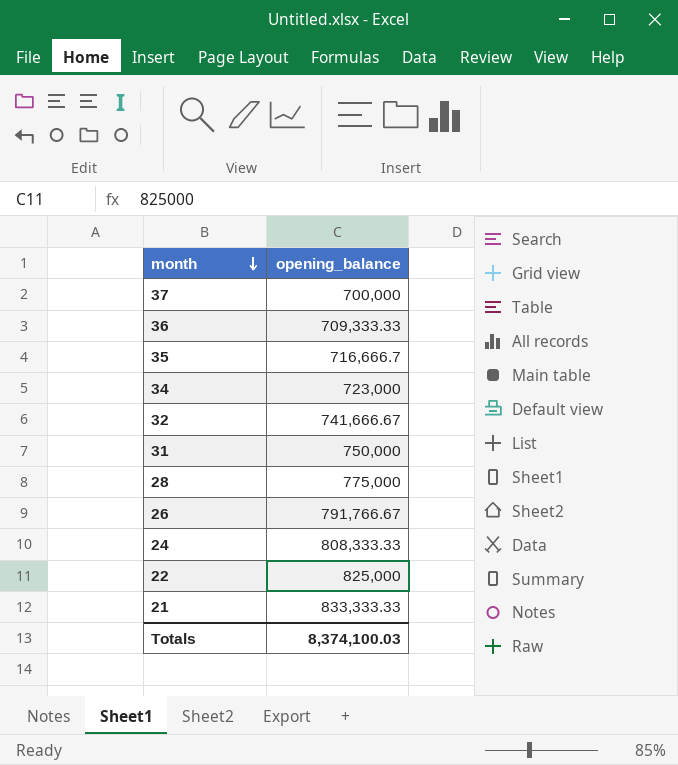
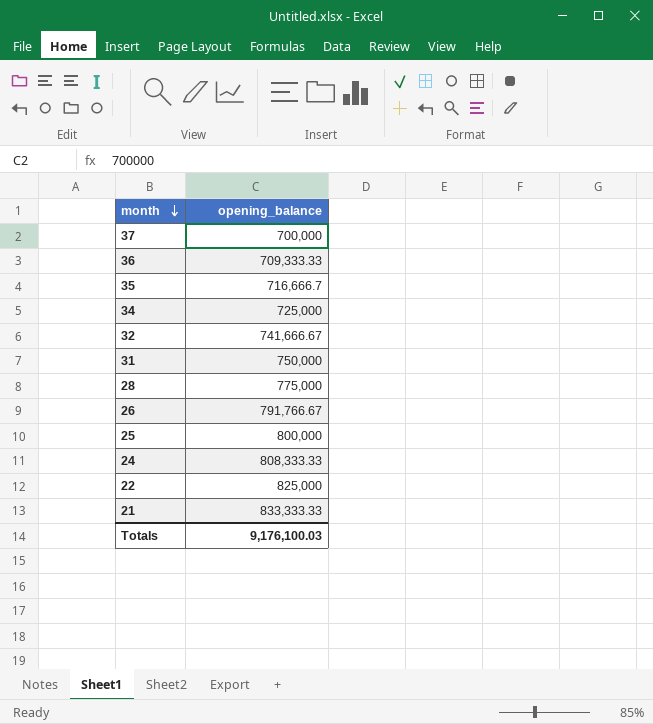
34 | opening_balance: 723,000 -> 725,000
row 25: none -> 800,000
Totals | opening_balance: 8,374,100.03 -> 9,176,100.03

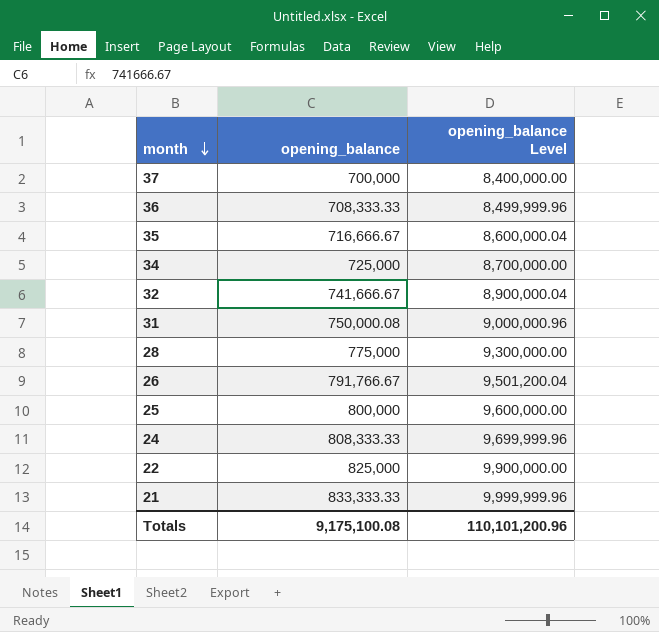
column opening_balance Level | formula: none -> [opening_balance] * 12
36 | opening_balance: 709,333.33 -> 708,333.33
35 | opening_balance: 716,666.7 -> 716,666.67
31 | opening_balance: 750,000 -> 750,000.08
Totals | opening_balance: 9,176,100.03 -> 9,175,100.08

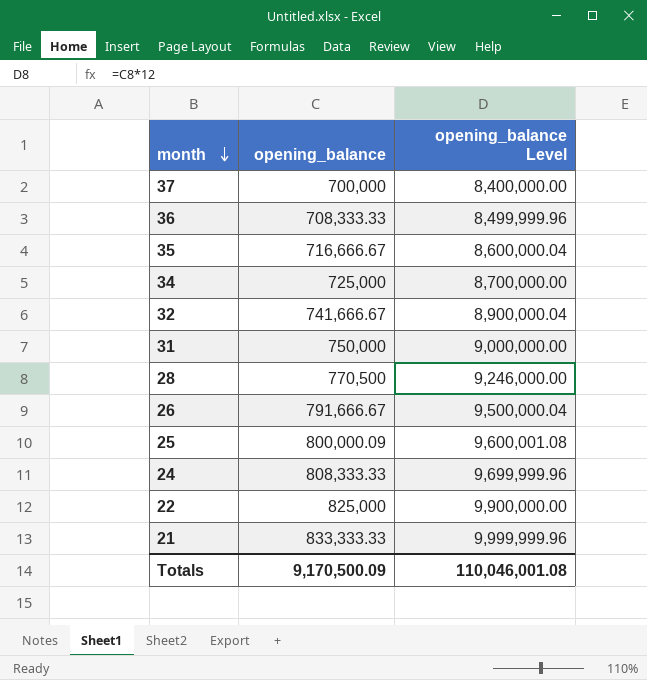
31 | opening_balance: 750,000.08 -> 750,000
31 | opening_balance Level: 9,000,000.96 -> 9,000,000.00
28 | opening_balance: 775,000 -> 770,500
28 | opening_balance Level: 9,300,000.00 -> 9,246,000.00
26 | opening_balance: 791,766.67 -> 791,666.67
26 | opening_balance Level: 9,501,200.04 -> 9,500,000.04
25 | opening_balance: 800,000 -> 800,000.09
25 | opening_balance Level: 9,600,000.00 -> 9,600,001.08
Totals | opening_balance: 9,175,100.08 -> 9,170,500.09
Totals | opening_balance Level: 110,101,200.96 -> 110,046,001.08

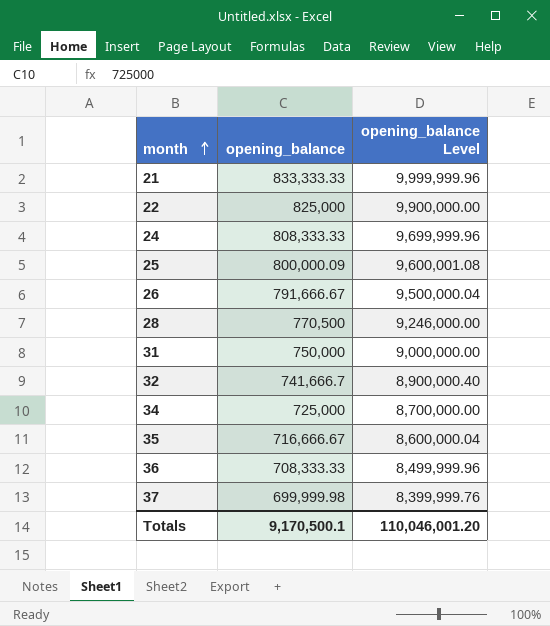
row order: month descending -> month ascending
32 | opening_balance: 741,666.67 -> 741,666.7
32 | opening_balance Level: 8,900,000.04 -> 8,900,000.40
37 | opening_balance: 700,000 -> 699,999.98
37 | opening_balance Level: 8,400,000.00 -> 8,399,999.76
Totals | opening_balance: 9,170,500.09 -> 9,170,500.1
Totals | opening_balance Level: 110,046,001.08 -> 110,046,001.20

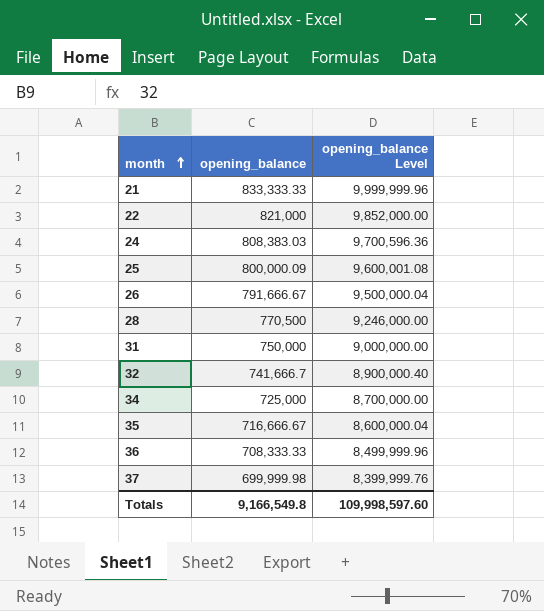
22 | opening_balance: 825,000 -> 821,000
22 | opening_balance Level: 9,900,000.00 -> 9,852,000.00
24 | opening_balance: 808,333.33 -> 808,383.03
24 | opening_balance Level: 9,699,999.96 -> 9,700,596.36
Totals | opening_balance: 9,170,500.1 -> 9,166,549.8
Totals | opening_balance Level: 110,046,001.20 -> 109,998,597.60

